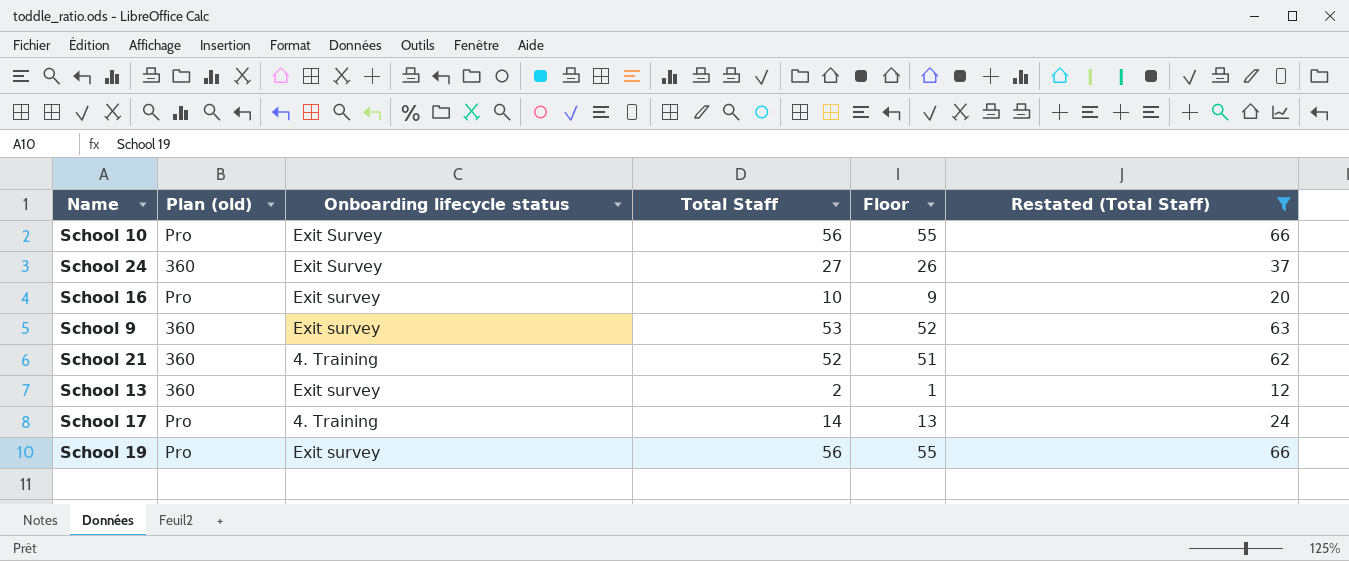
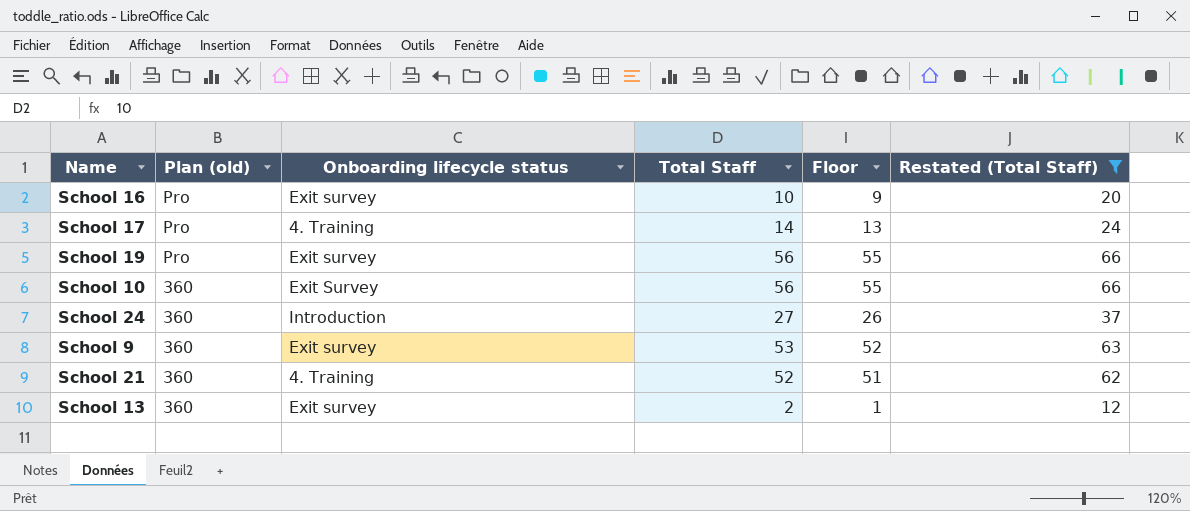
row order: none -> Plan (old) descending
School 10 | Plan (old): Pro -> 360
School 24 | Onboarding lifecycle status: Exit Survey -> Introduction

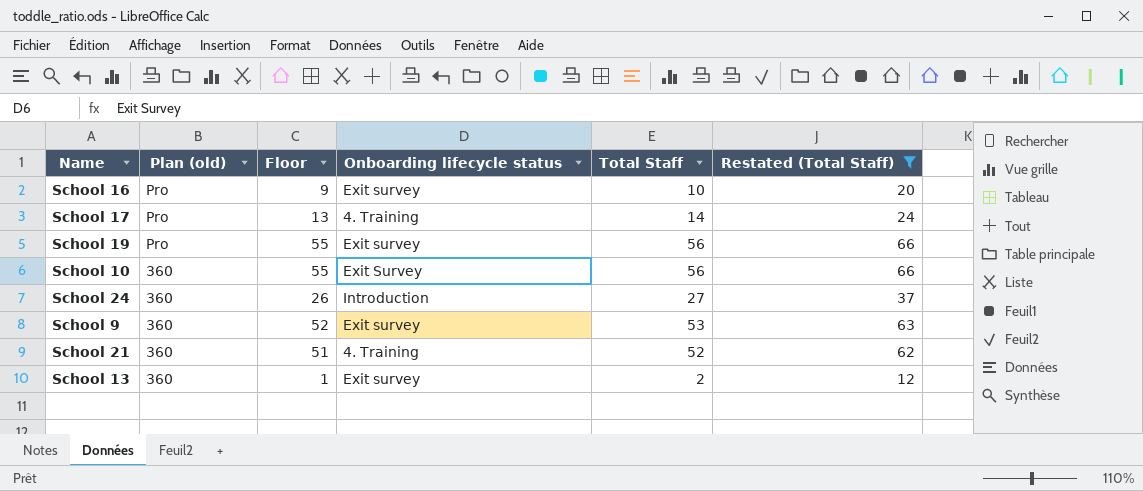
column Floor | position: 5 -> 3

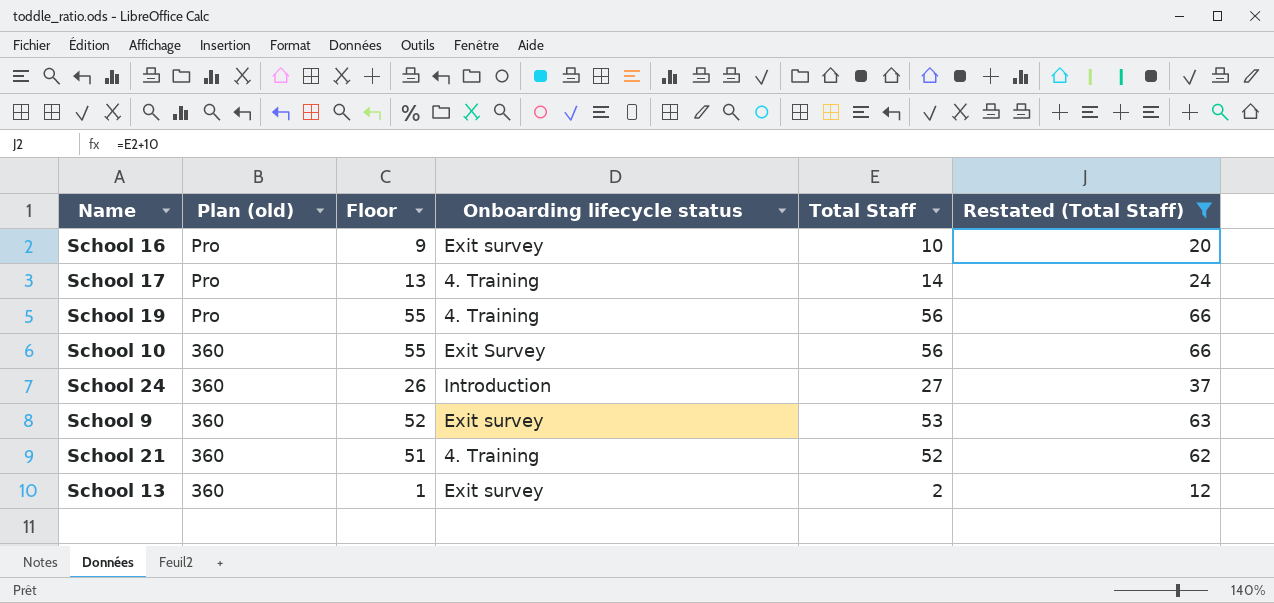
School 19 | Onboarding lifecycle status: Exit survey -> 4. Training

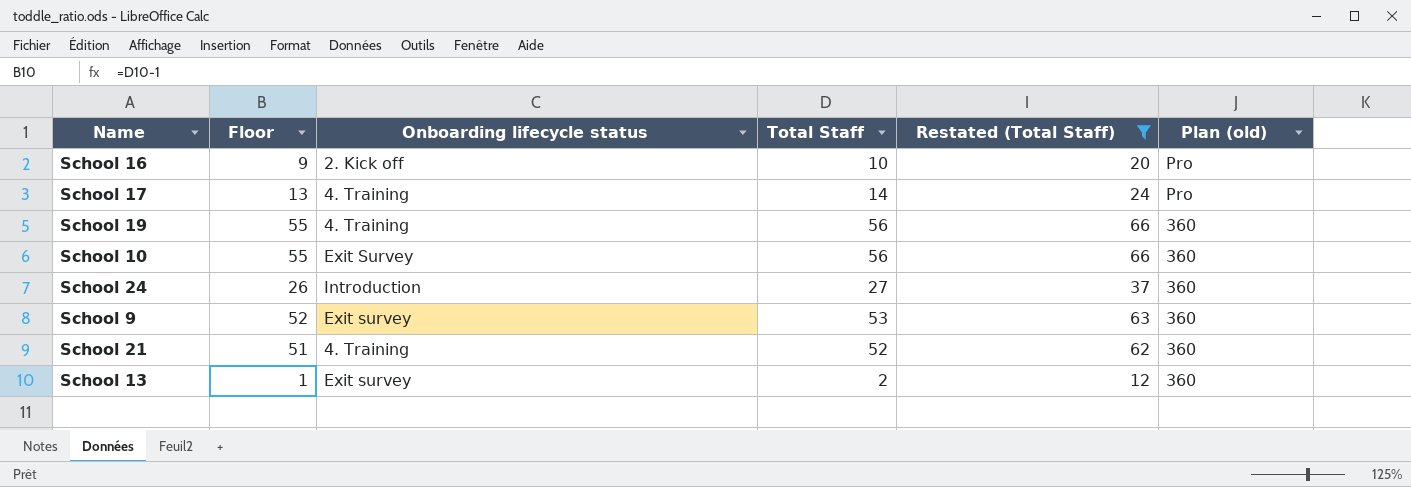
column Plan (old) | position: 2 -> 6
School 16 | Onboarding lifecycle status: Exit survey -> 2. Kick off
School 19 | Plan (old): Pro -> 360

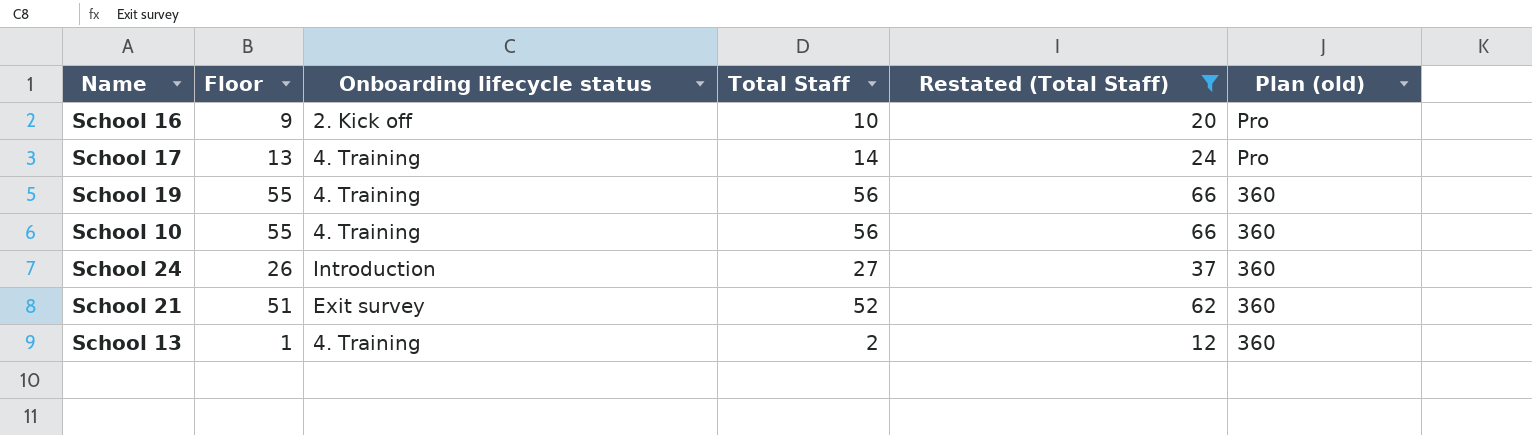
row School 9: 52 | Exit survey | 53 | 63 | 360 -> none
School 10 | Onboarding lifecycle status: Exit Survey -> 4. Training
School 21 | Onboarding lifecycle status: 4. Training -> Exit survey
School 13 | Onboarding lifecycle status: Exit survey -> 4. Training

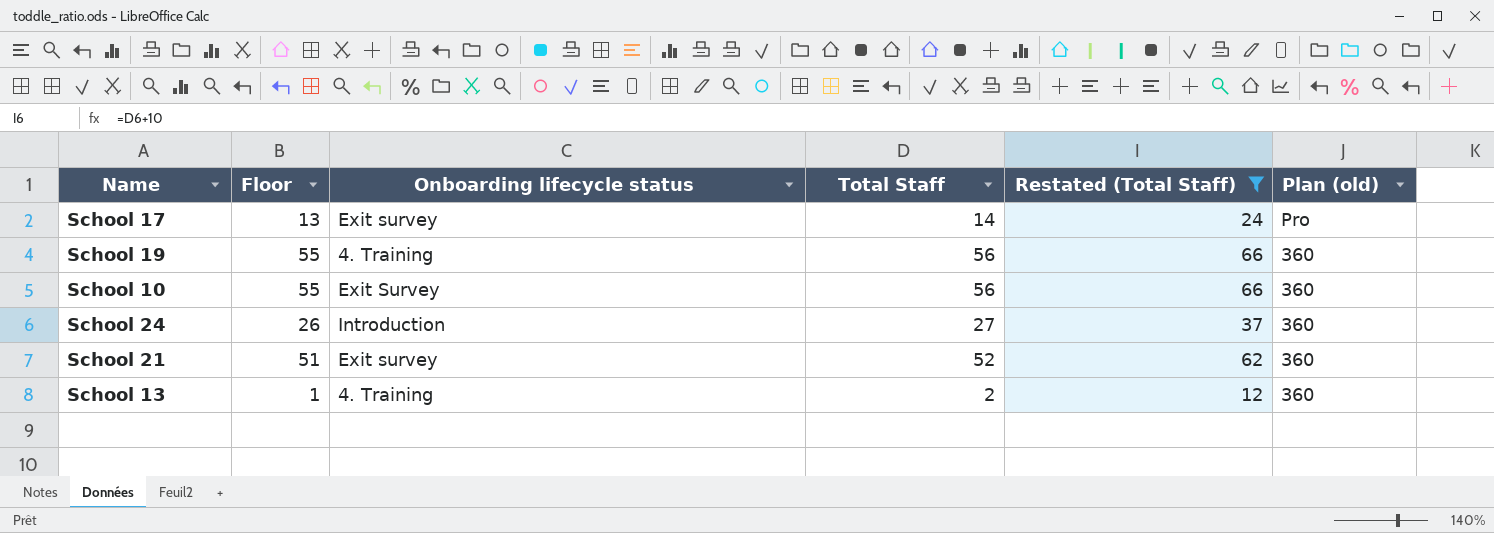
row School 16: 9 | 2. Kick off | 10 | 20 | Pro -> none
School 17 | Onboarding lifecycle status: 4. Training -> Exit survey
School 10 | Onboarding lifecycle status: 4. Training -> Exit Survey

